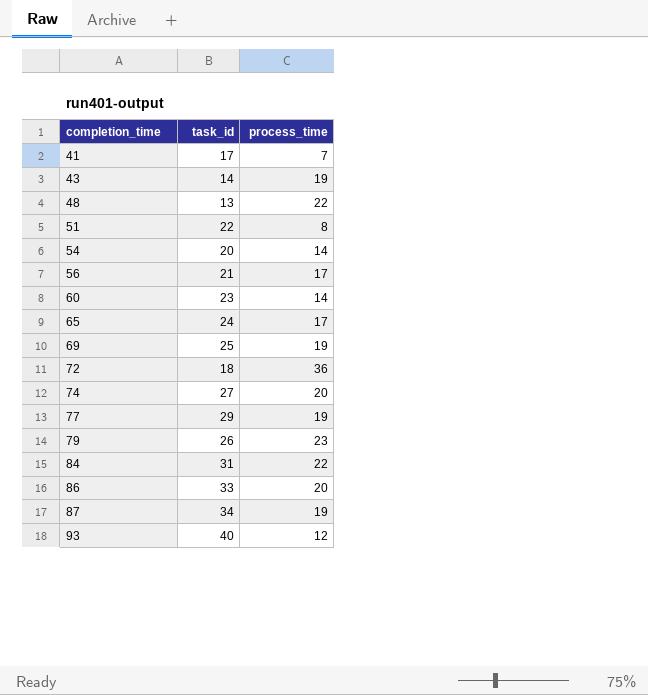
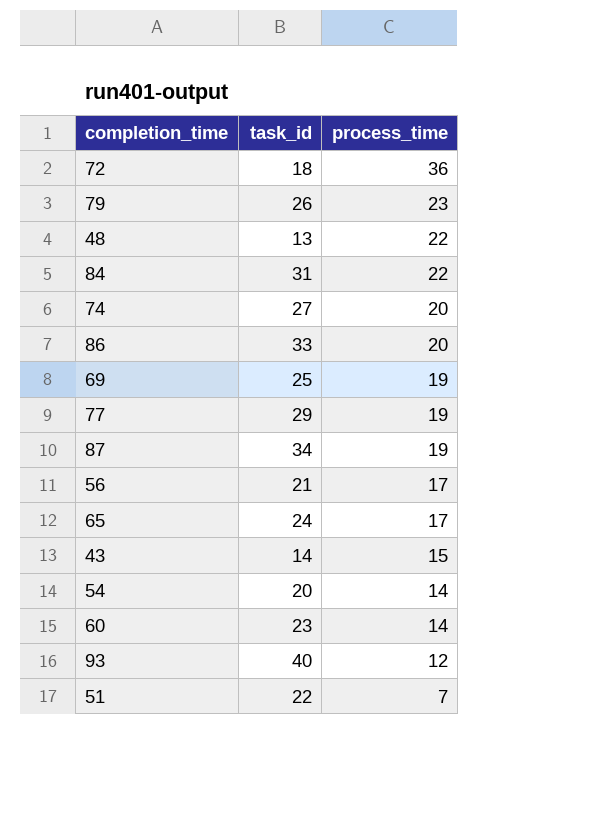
row order: completion_time ascending -> process_time descending
row 41: 17 | 7 -> none
43 | process_time: 19 -> 15
51 | process_time: 8 -> 7

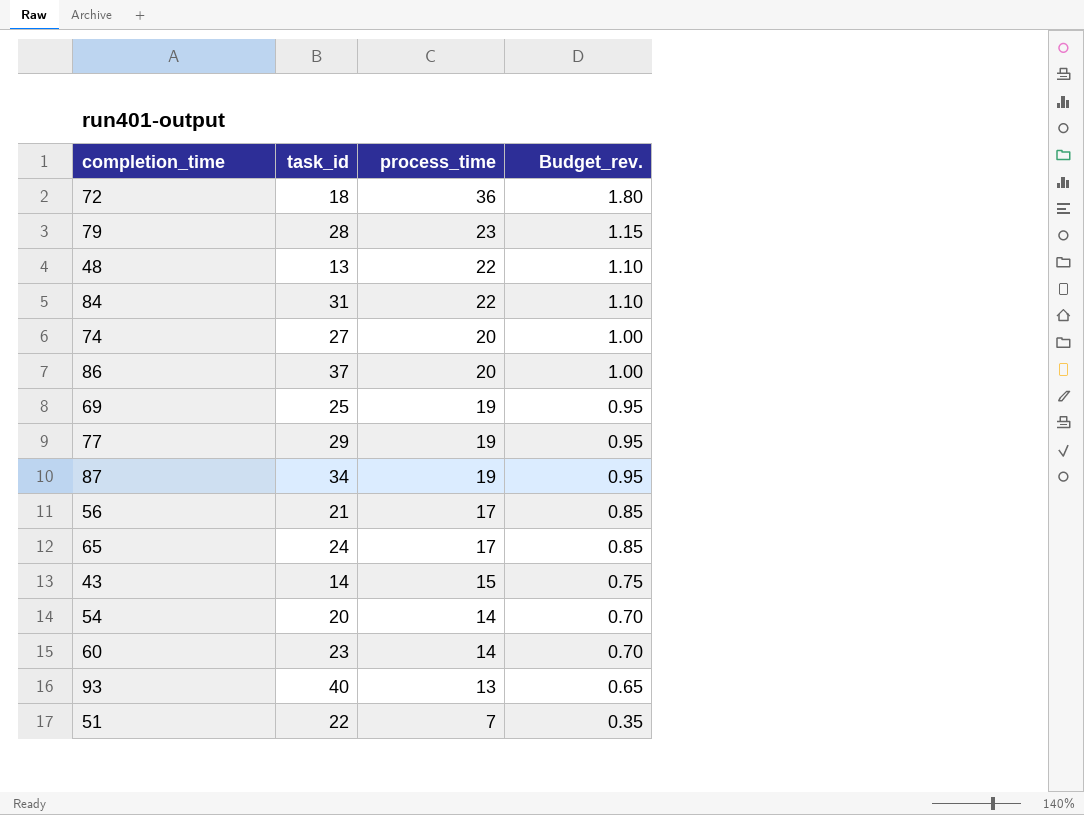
column Budget_rev. | formula: none -> [process_time] * 0.05
79 | task_id: 26 -> 28
86 | task_id: 33 -> 37
93 | process_time: 12 -> 13

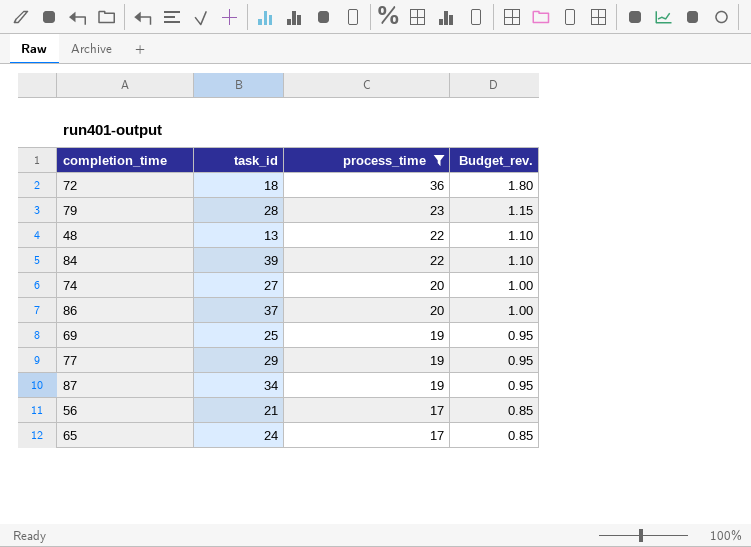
filter: none -> process_time >= 17
84 | task_id: 31 -> 39

